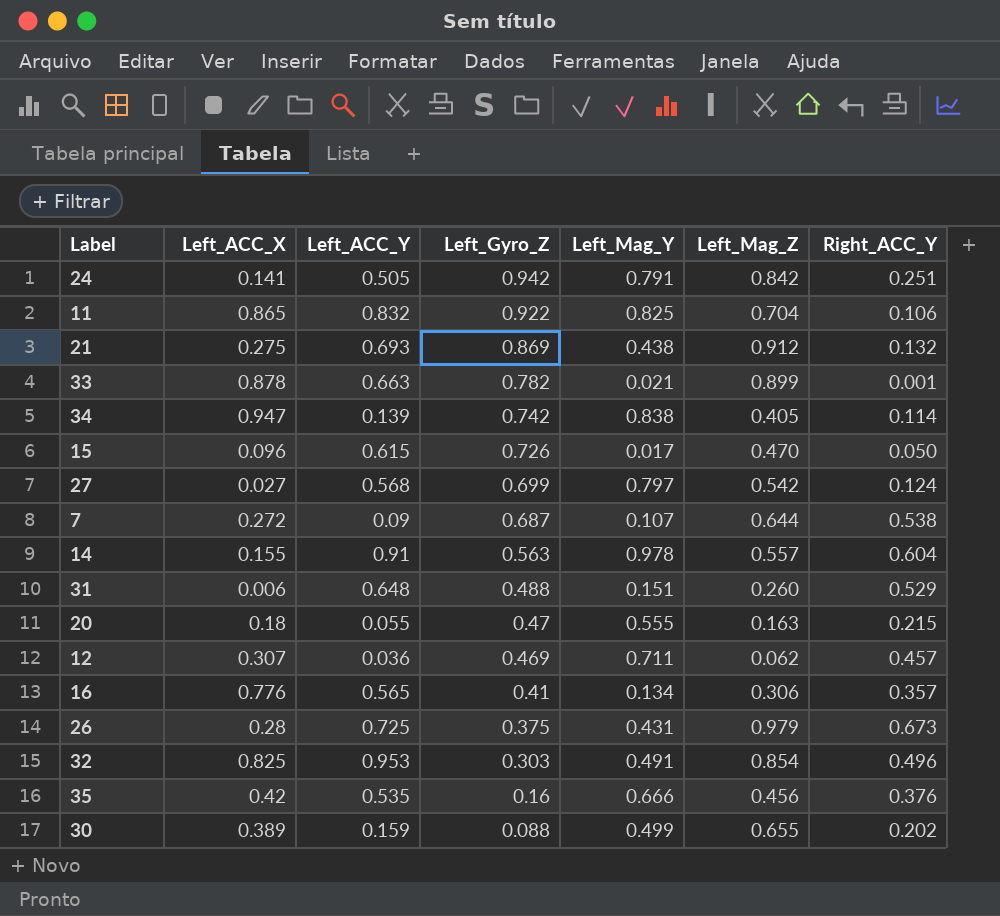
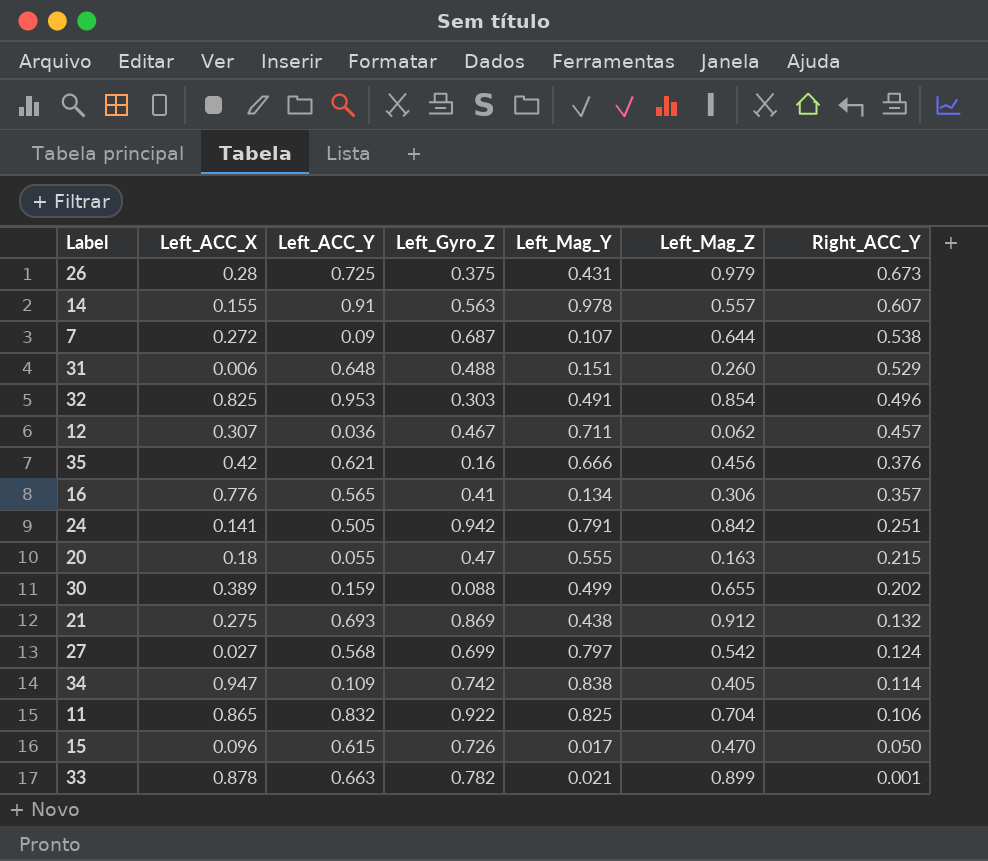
row order: Left_Gyro_Z descending -> Right_ACC_Y descending
14 | Right_ACC_Y: 0.604 -> 0.607
12 | Left_Gyro_Z: 0.469 -> 0.467
35 | Left_ACC_Y: 0.535 -> 0.621
34 | Left_ACC_Y: 0.139 -> 0.109

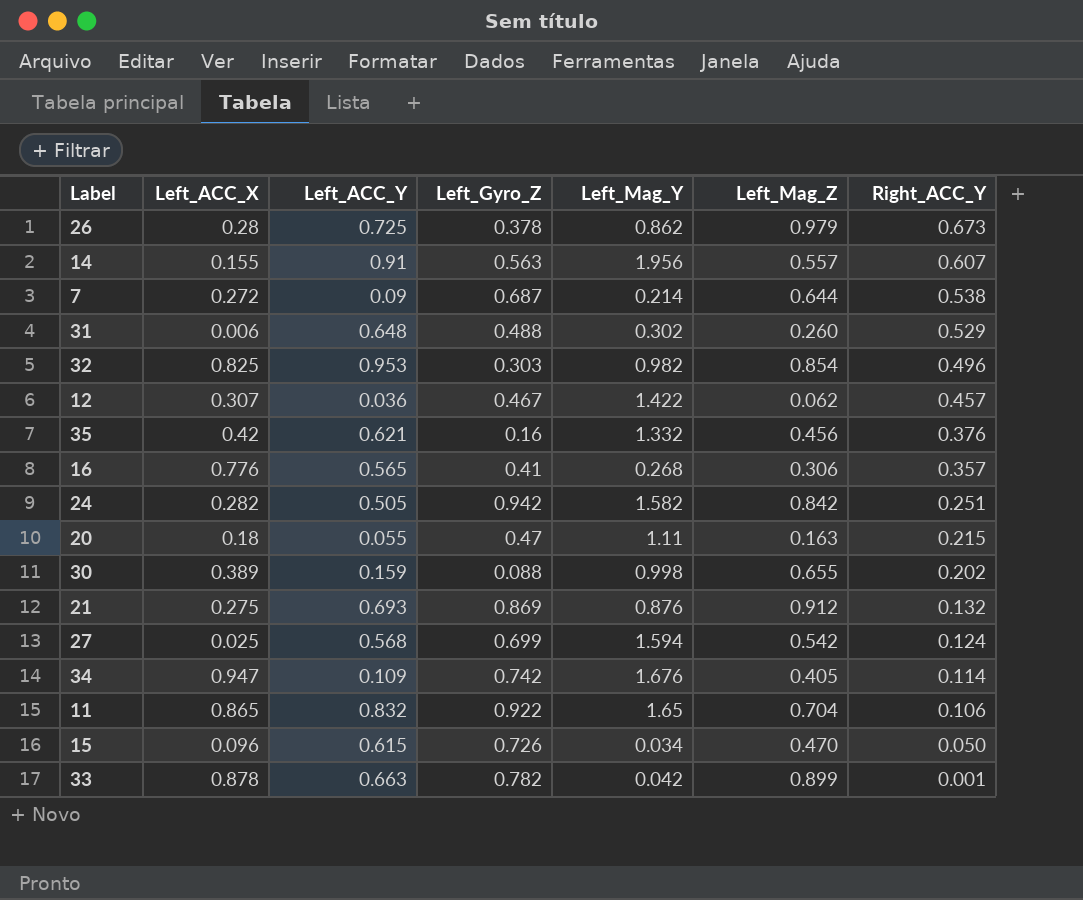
26 | Left_Gyro_Z: 0.375 -> 0.378
26 | Left_Mag_Y: 0.431 -> 0.862
14 | Left_Mag_Y: 0.978 -> 1.956
7 | Left_Mag_Y: 0.107 -> 0.214
31 | Left_Mag_Y: 0.151 -> 0.302
32 | Left_Mag_Y: 0.491 -> 0.982
12 | Left_Mag_Y: 0.711 -> 1.422
35 | Left_Mag_Y: 0.666 -> 1.332
16 | Left_Mag_Y: 0.134 -> 0.268
24 | Left_ACC_X: 0.141 -> 0.282
24 | Left_Mag_Y: 0.791 -> 1.582
20 | Left_Mag_Y: 0.555 -> 1.11
30 | Left_Mag_Y: 0.499 -> 0.998
21 | Left_Mag_Y: 0.438 -> 0.876
27 | Left_ACC_X: 0.027 -> 0.025
27 | Left_Mag_Y: 0.797 -> 1.594
34 | Left_Mag_Y: 0.838 -> 1.676
11 | Left_Mag_Y: 0.825 -> 1.65
15 | Left_Mag_Y: 0.017 -> 0.034
33 | Left_Mag_Y: 0.021 -> 0.042

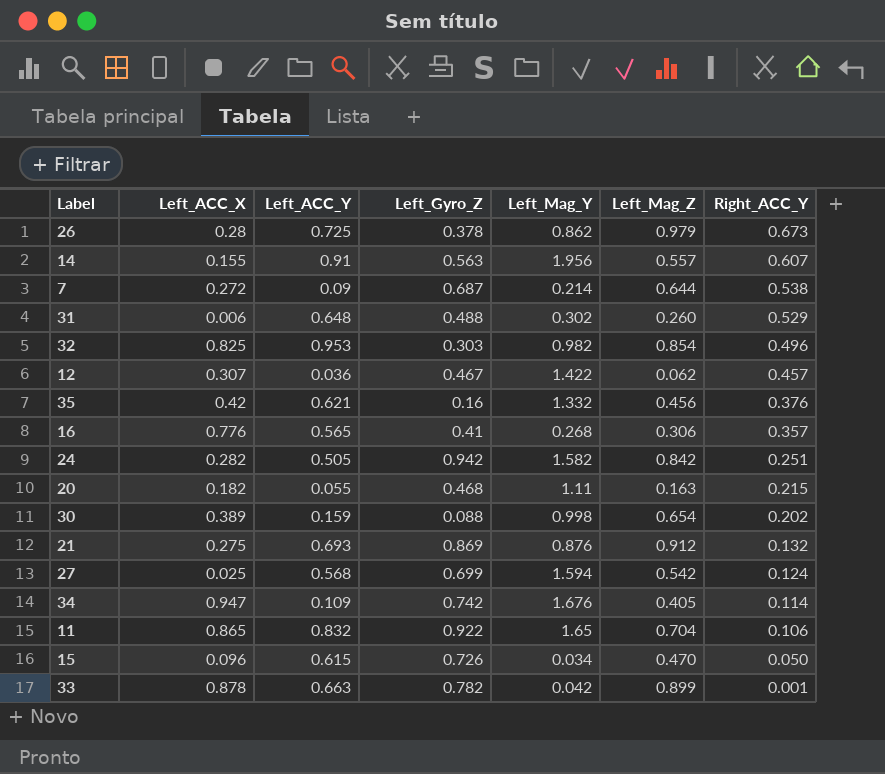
20 | Left_ACC_X: 0.18 -> 0.182
20 | Left_Gyro_Z: 0.47 -> 0.468
30 | Left_Mag_Z: 0.655 -> 0.654

